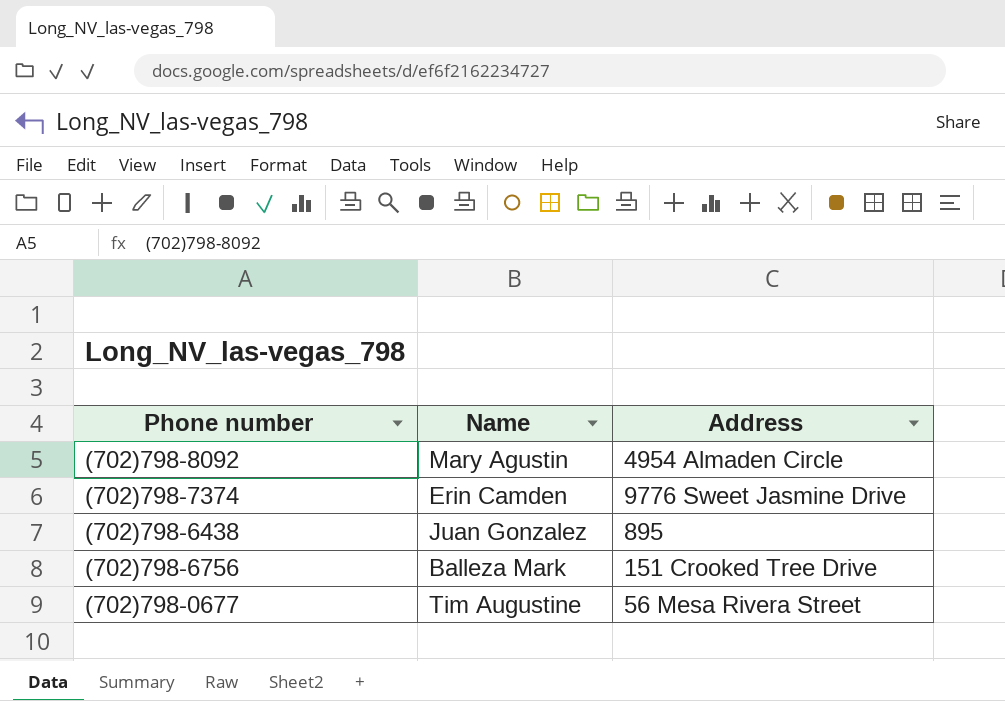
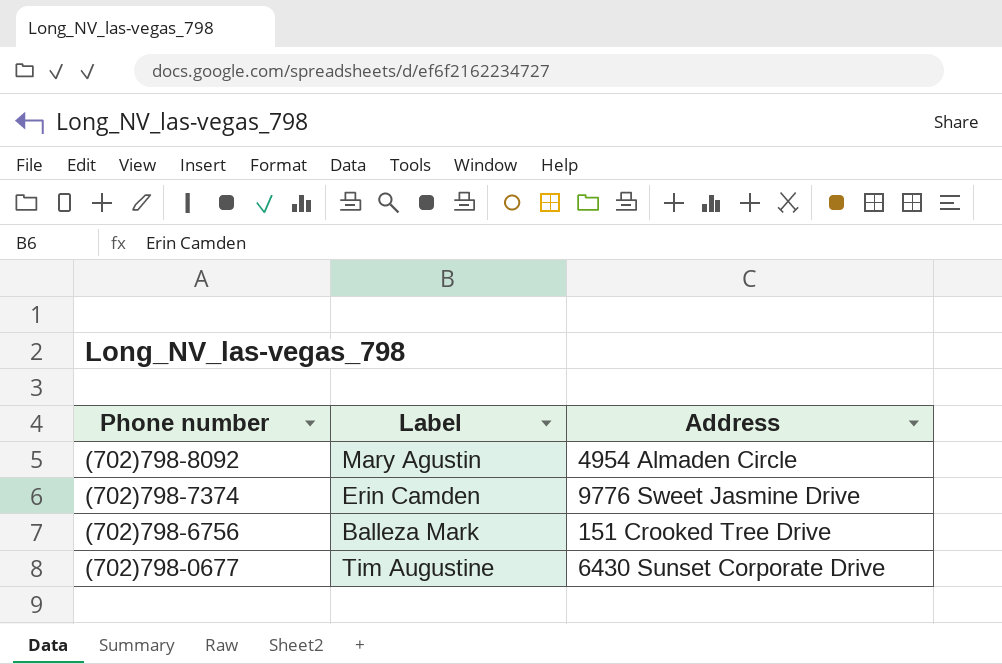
column name: Name -> Label
row (702)798-6438: Juan Gonzalez | 895 -> none
(702)798-0677 | Address: 56 Mesa Rivera Street -> 6430 Sunset Corporate Drive

